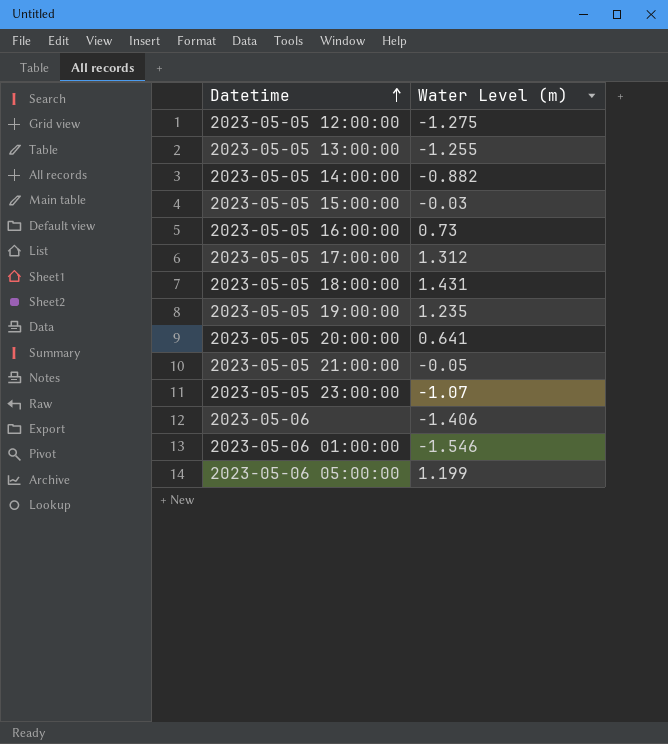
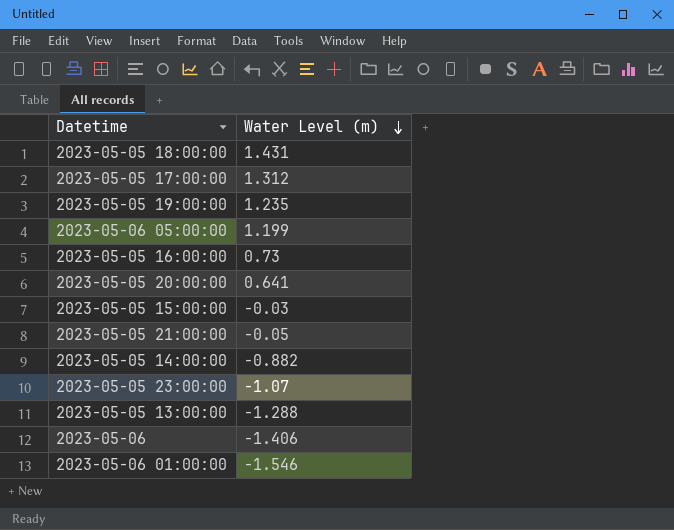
row order: Datetime ascending -> Water Level (m) descending
row 2023-05-05 12:00:00: -1.275 -> none
2023-05-05 13:00:00 | Water Level (m): -1.255 -> -1.288

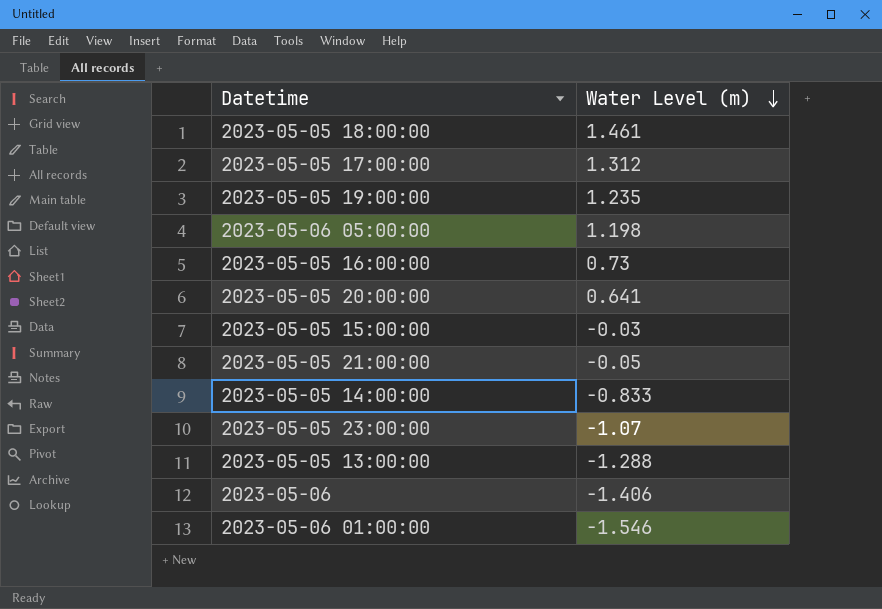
2023-05-05 18:00:00 | Water Level (m): 1.431 -> 1.461
2023-05-06 05:00:00 | Water Level (m): 1.199 -> 1.198
2023-05-05 14:00:00 | Water Level (m): -0.882 -> -0.833

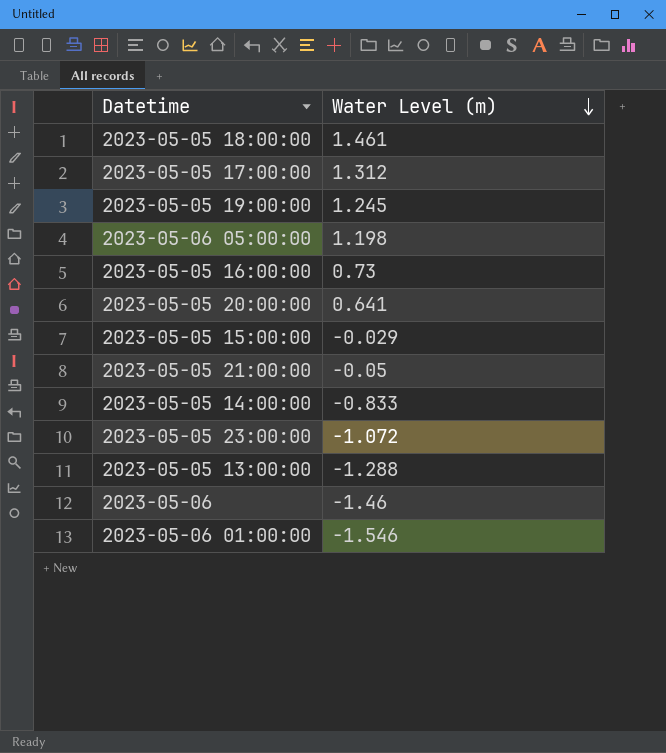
2023-05-05 19:00:00 | Water Level (m): 1.235 -> 1.245
2023-05-05 15:00:00 | Water Level (m): -0.03 -> -0.029
2023-05-05 23:00:00 | Water Level (m): -1.07 -> -1.072
2023-05-06 | Water Level (m): -1.406 -> -1.46

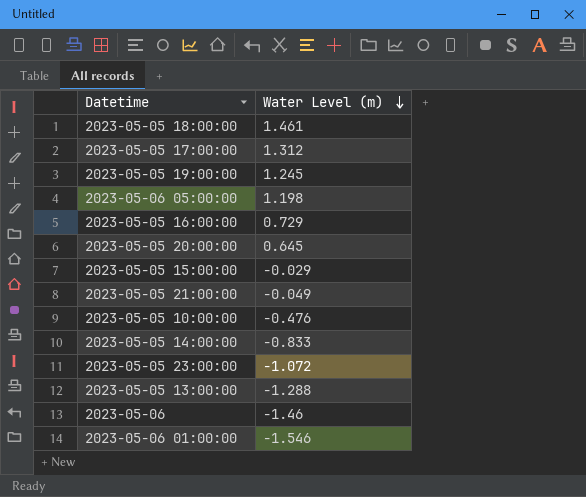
2023-05-05 16:00:00 | Water Level (m): 0.73 -> 0.729
2023-05-05 20:00:00 | Water Level (m): 0.641 -> 0.645
2023-05-05 21:00:00 | Water Level (m): -0.05 -> -0.049
row 2023-05-05 10:00:00: none -> -0.476

